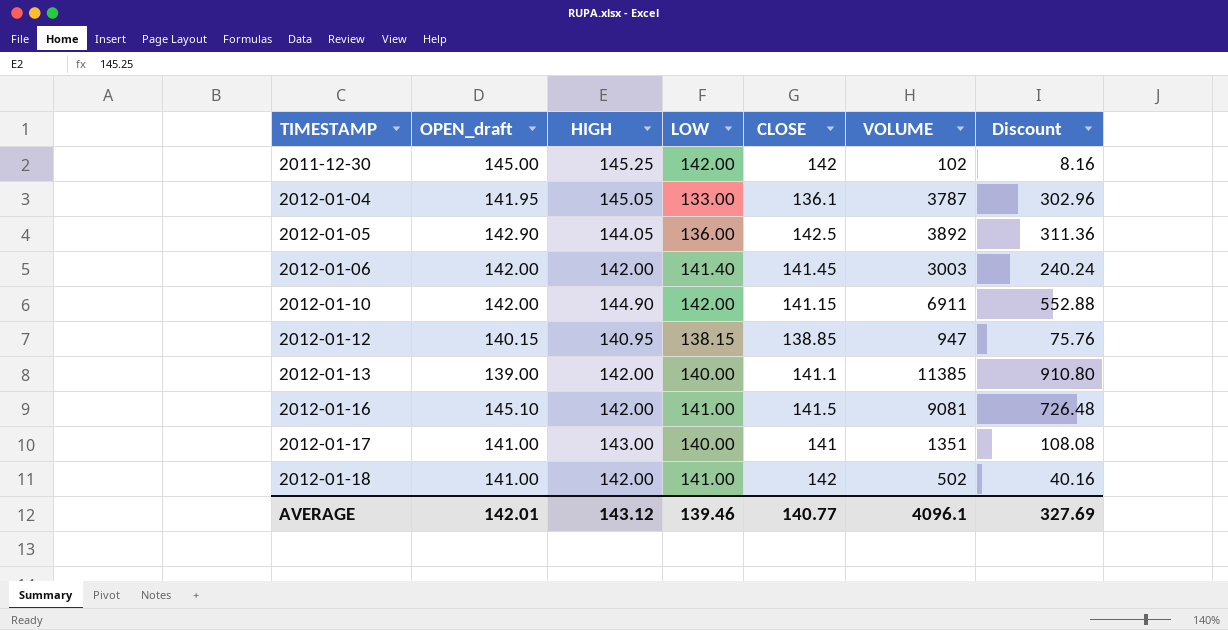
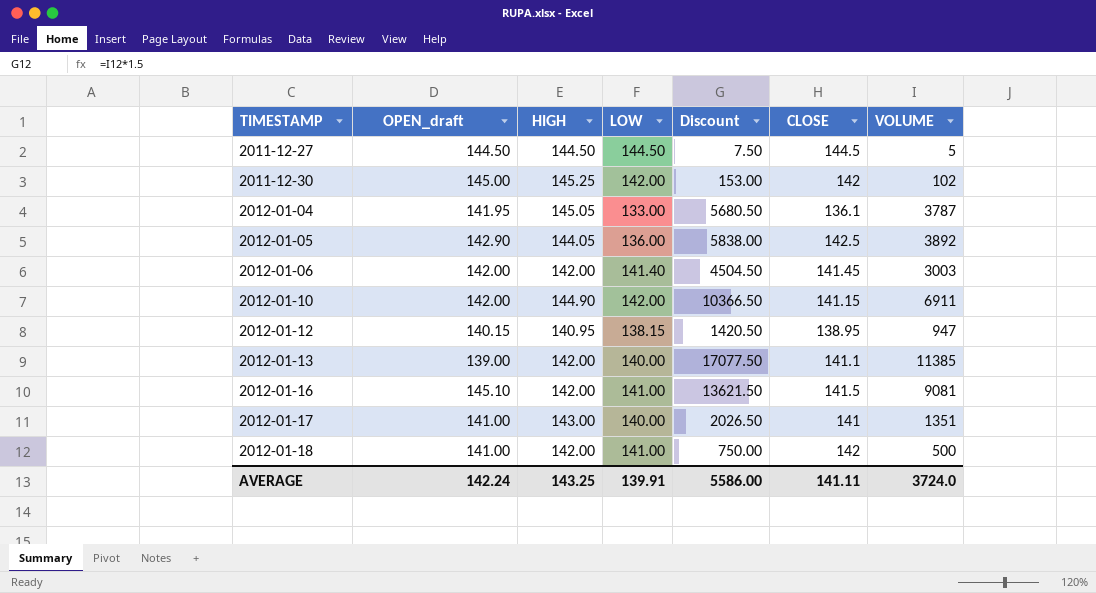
column Discount | formula: [VOLUME] * 0.08 -> [VOLUME] * 1.5
column Discount | position: 7 -> 5
row 2011-12-27: none -> 144.50 | 144.50 | 144.50 | 7.50 | 144.5 | 5
2012-01-12 | CLOSE: 138.85 -> 138.95
2012-01-18 | VOLUME: 502 -> 500
AVERAGE | OPEN_draft: 142.01 -> 142.24
AVERAGE | HIGH: 143.12 -> 143.25
AVERAGE | LOW: 139.46 -> 139.91
AVERAGE | Discount: 327.69 -> 5586.00
AVERAGE | CLOSE: 140.77 -> 141.11
AVERAGE | VOLUME: 4096.1 -> 3724.0

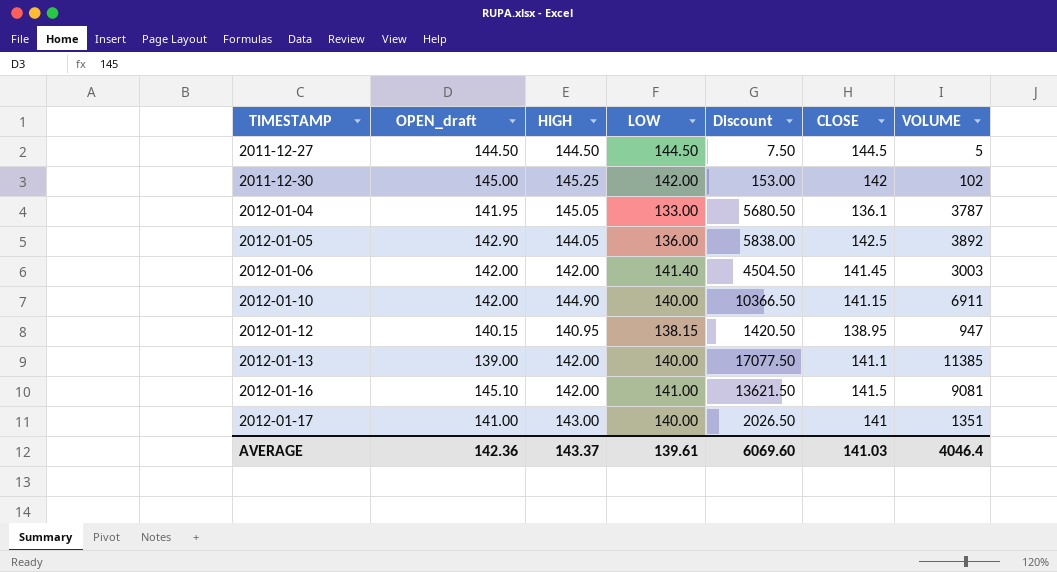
row 2012-01-18: 141.00 | 142.00 | 141.00 | 750.00 | 142 | 500 -> none
2012-01-10 | LOW: 142.00 -> 140.00
AVERAGE | OPEN_draft: 142.24 -> 142.36
AVERAGE | HIGH: 143.25 -> 143.37
AVERAGE | LOW: 139.91 -> 139.61
AVERAGE | Discount: 5586.00 -> 6069.60
AVERAGE | CLOSE: 141.11 -> 141.03
AVERAGE | VOLUME: 3724.0 -> 4046.4

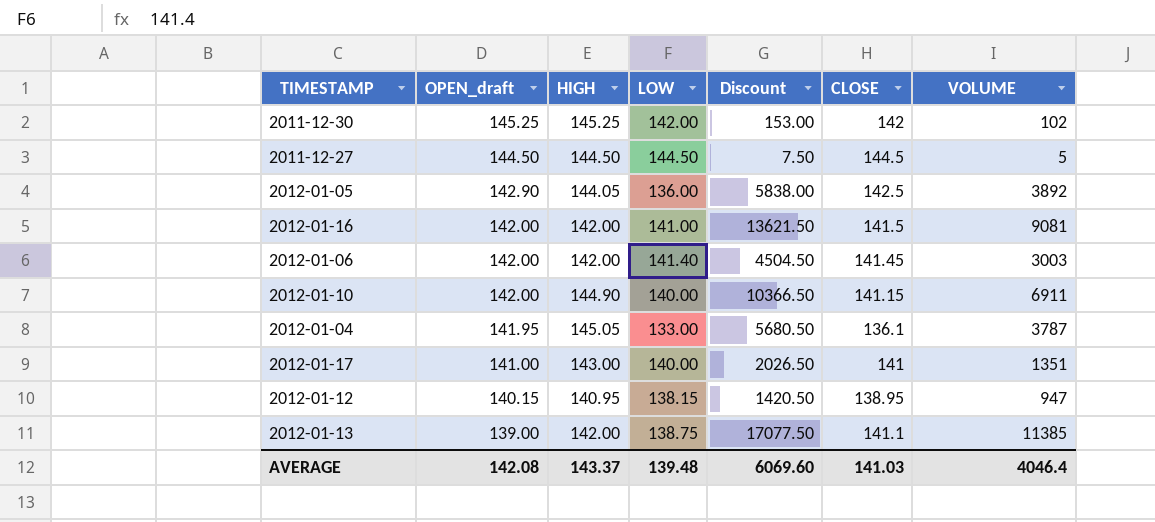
row order: TIMESTAMP ascending -> OPEN_draft descending
2011-12-30 | OPEN_draft: 145.00 -> 145.25
2012-01-16 | OPEN_draft: 145.10 -> 142.00
2012-01-13 | LOW: 140.00 -> 138.75
AVERAGE | OPEN_draft: 142.36 -> 142.08
AVERAGE | LOW: 139.61 -> 139.48

